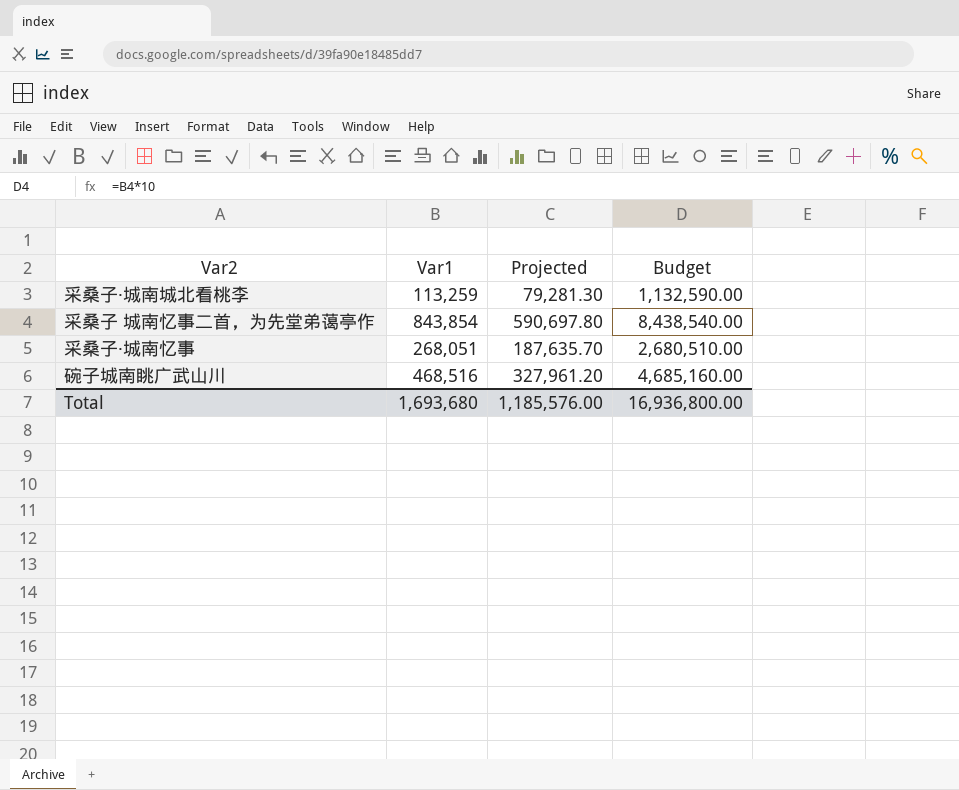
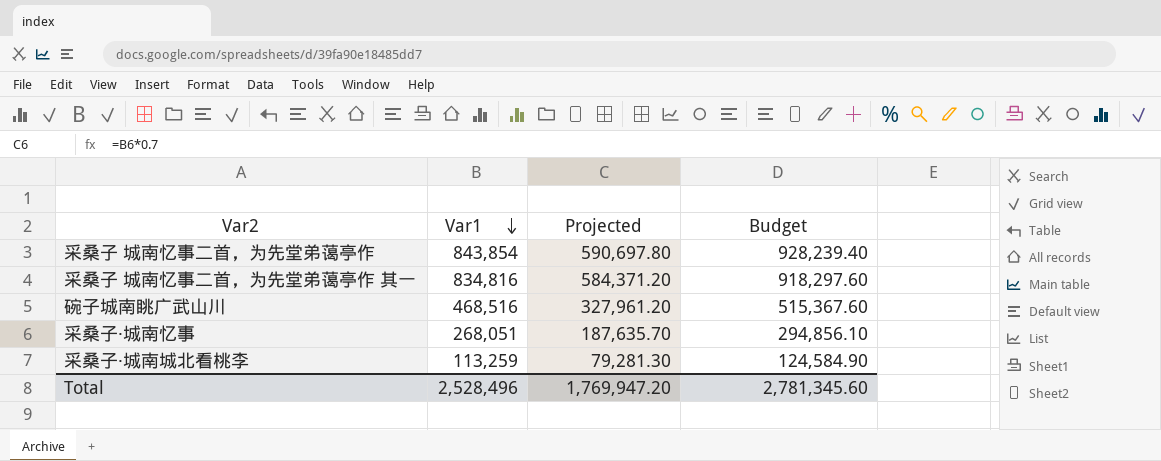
row order: none -> Var1 descending
column Budget | formula: [Var1] * 10 -> [Var1] * 1.1
row 采桑子 城南忆事二首，为先堂弟蔼亭作 其一: none -> 834,816 | 584,371.20 | 918,297.60
Total | Var1: 1,693,680 -> 2,528,496
Total | Projected: 1,185,576.00 -> 1,769,947.20
Total | Budget: 16,936,800.00 -> 2,781,345.60

